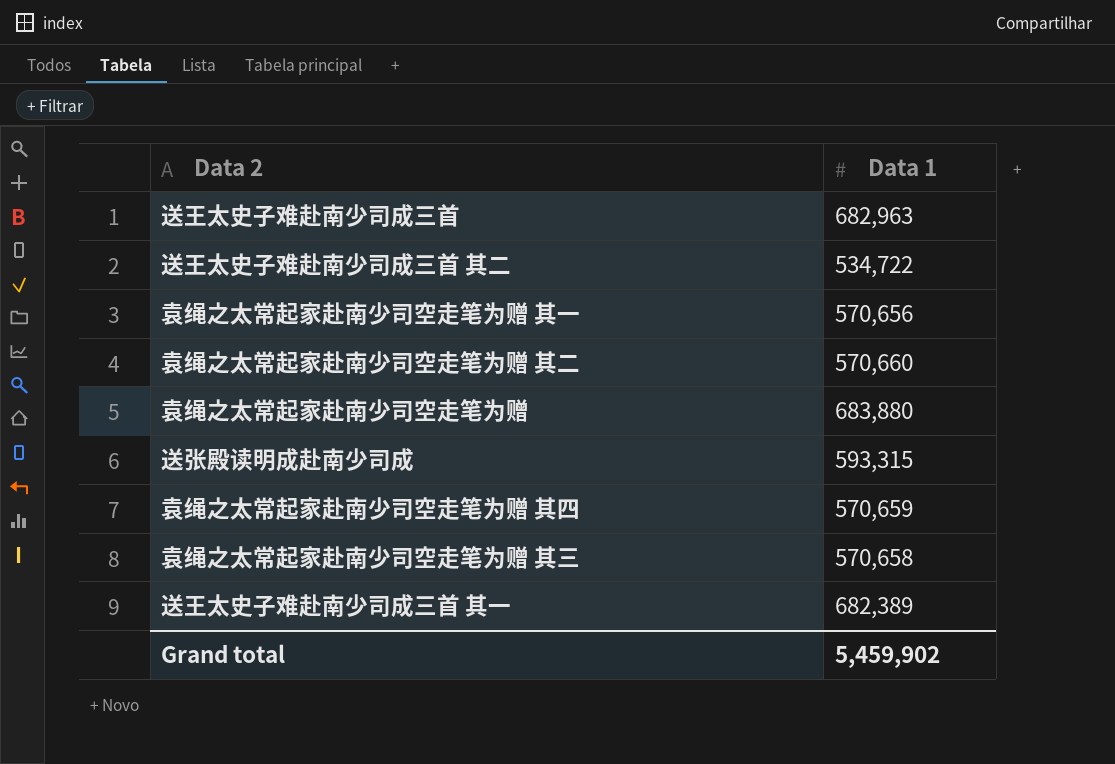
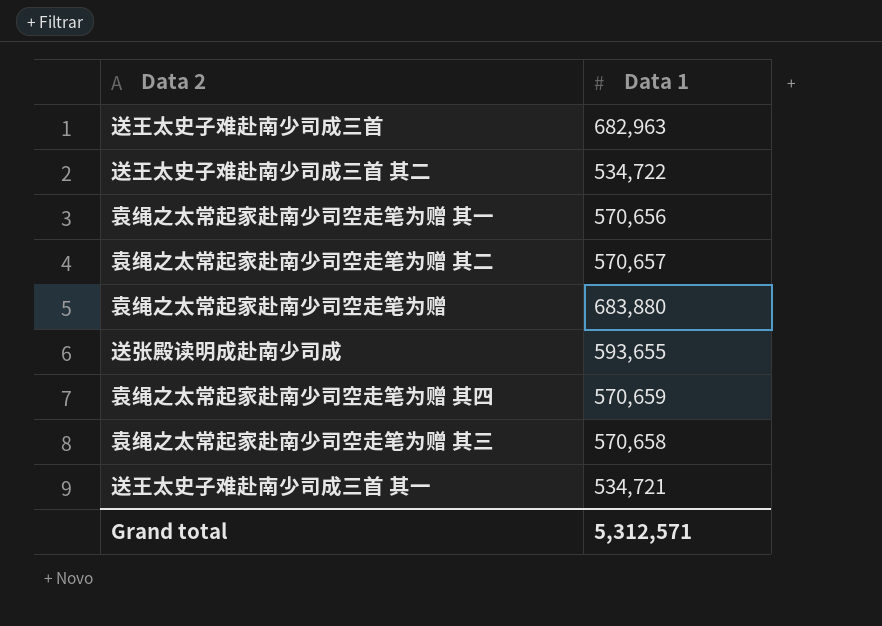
袁绳之太常起家赴南少司空走笔为赠 其二 | Data 1: 570,660 -> 570,657
送张殿读明成赴南少司成 | Data 1: 593,315 -> 593,655
送王太史子难赴南少司成三首 其一 | Data 1: 682,389 -> 534,721
Grand total | Data 1: 5,459,902 -> 5,312,571

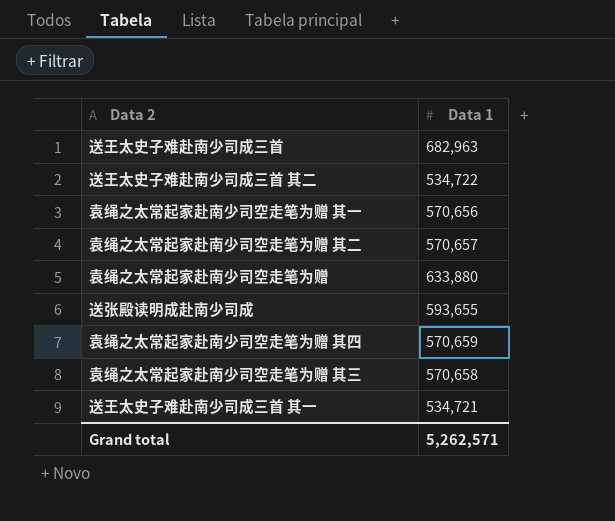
袁绳之太常起家赴南少司空走笔为赠 | Data 1: 683,880 -> 633,880
Grand total | Data 1: 5,312,571 -> 5,262,571

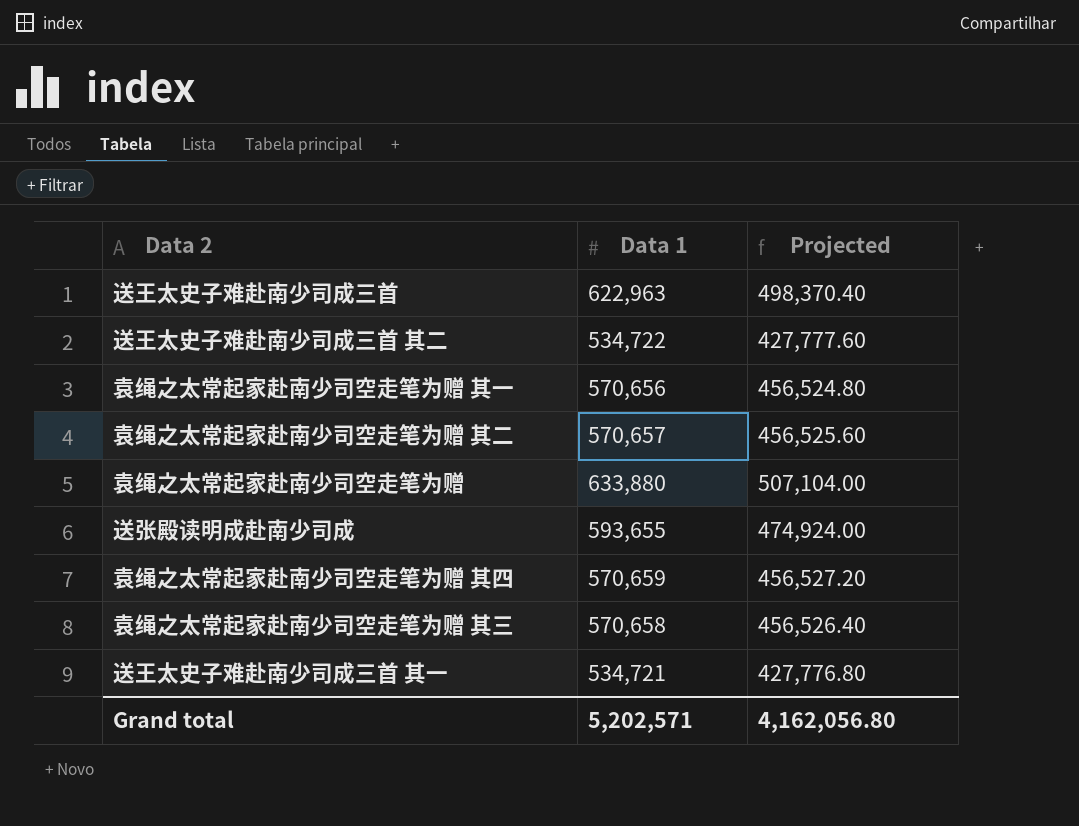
column Projected | formula: none -> [Data 1] * 0.8
送王太史子难赴南少司成三首 | Data 1: 682,963 -> 622,963
Grand total | Data 1: 5,262,571 -> 5,202,571

